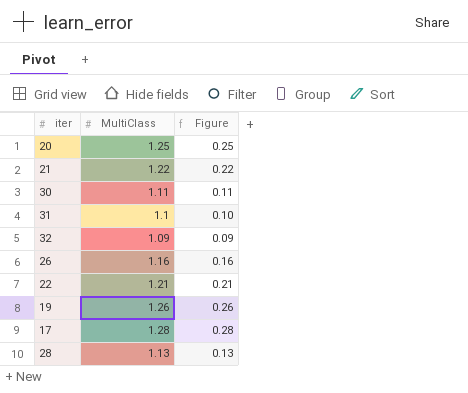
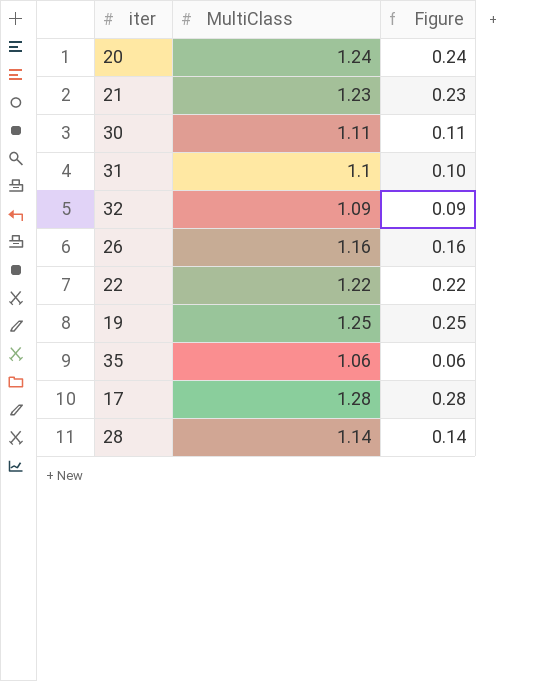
20 | MultiClass: 1.25 -> 1.24
20 | Figure: 0.25 -> 0.24
21 | MultiClass: 1.22 -> 1.23
21 | Figure: 0.22 -> 0.23
22 | MultiClass: 1.21 -> 1.22
22 | Figure: 0.21 -> 0.22
19 | MultiClass: 1.26 -> 1.25
19 | Figure: 0.26 -> 0.25
row 35: none -> 1.06 | 0.06
28 | MultiClass: 1.13 -> 1.14
28 | Figure: 0.13 -> 0.14

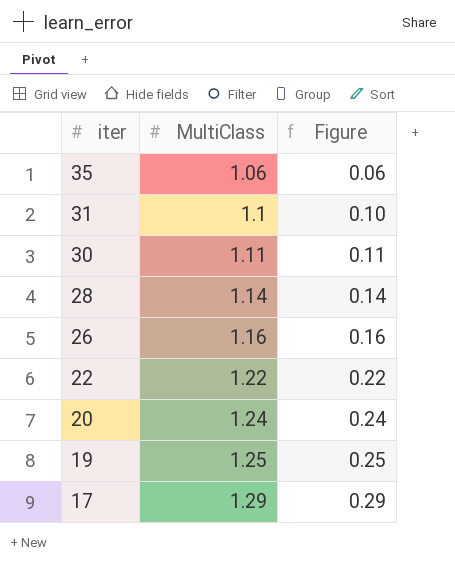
row order: none -> iter descending
row 21: 1.23 | 0.23 -> none
row 32: 1.09 | 0.09 -> none
17 | MultiClass: 1.28 -> 1.29
17 | Figure: 0.28 -> 0.29

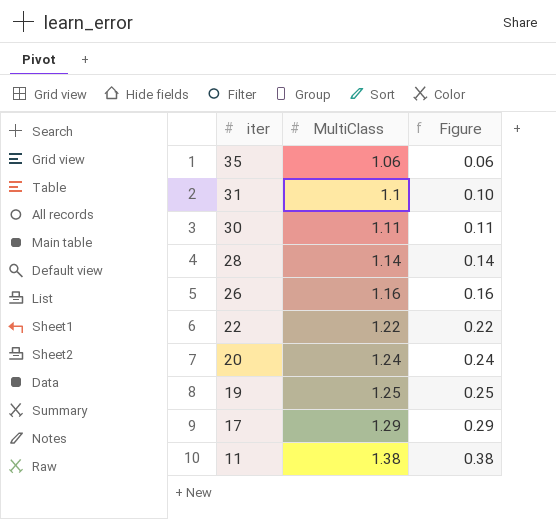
row 11: none -> 1.38 | 0.38

